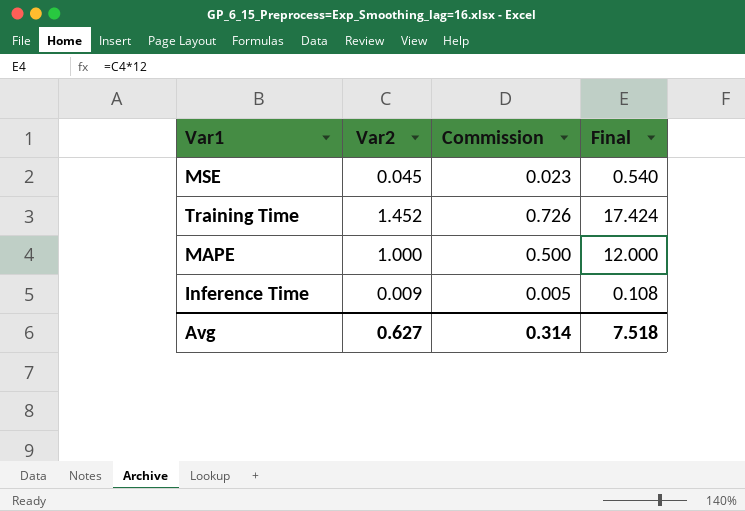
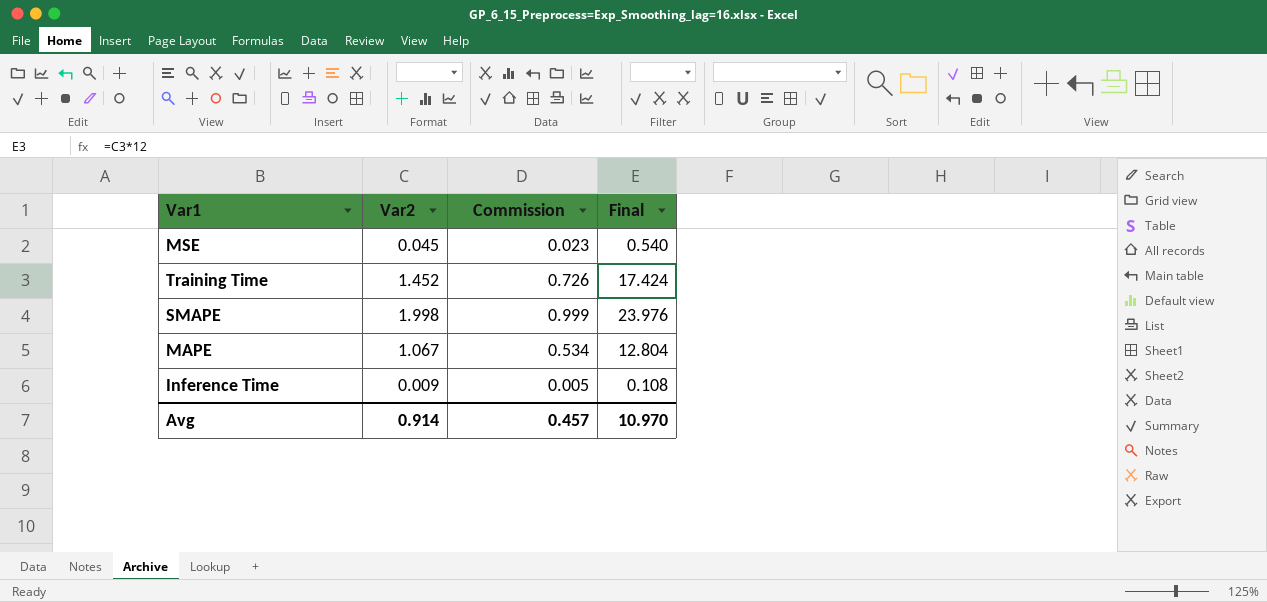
row SMAPE: none -> 1.998 | 0.999 | 23.976
MAPE | Var2: 1.000 -> 1.067
MAPE | Commission: 0.500 -> 0.534
MAPE | Final: 12.000 -> 12.804
Avg | Var2: 0.627 -> 0.914
Avg | Commission: 0.314 -> 0.457
Avg | Final: 7.518 -> 10.970

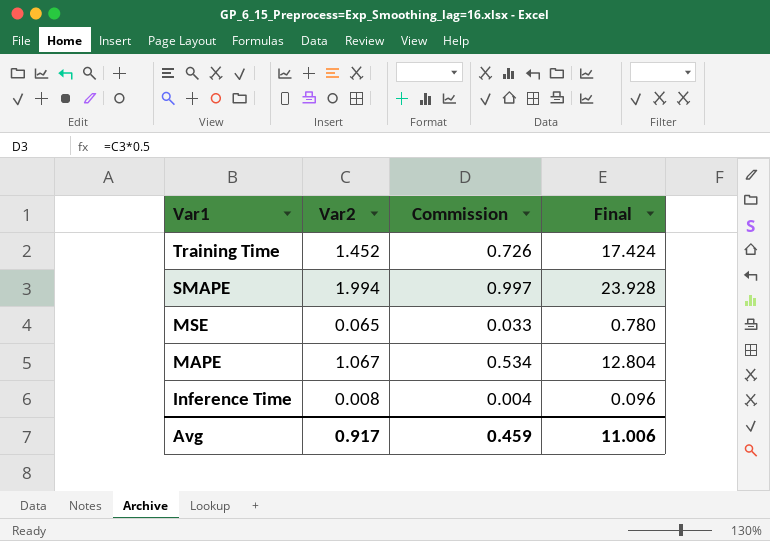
row order: none -> Var1 descending
SMAPE | Var2: 1.998 -> 1.994
SMAPE | Commission: 0.999 -> 0.997
SMAPE | Final: 23.976 -> 23.928
MSE | Var2: 0.045 -> 0.065
MSE | Commission: 0.023 -> 0.033
MSE | Final: 0.540 -> 0.780
Inference Time | Var2: 0.009 -> 0.008
Inference Time | Commission: 0.005 -> 0.004
Inference Time | Final: 0.108 -> 0.096
Avg | Var2: 0.914 -> 0.917
Avg | Commission: 0.457 -> 0.459
Avg | Final: 10.970 -> 11.006

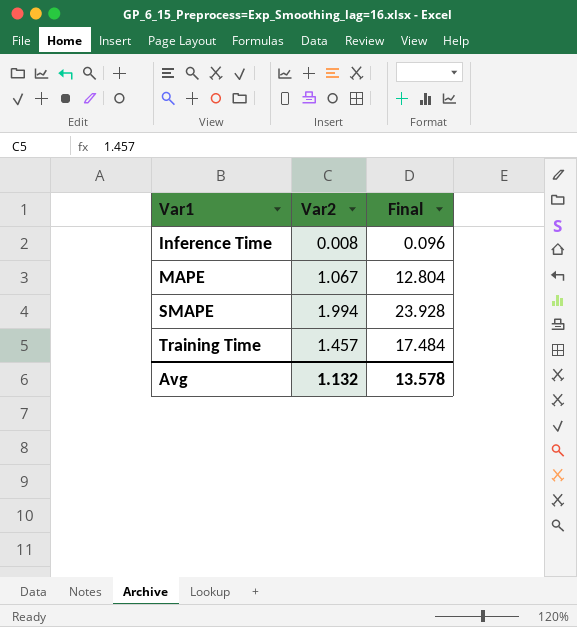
row order: Var1 descending -> Var1 ascending
column Commission | formula: [Var2] * 0.5 -> none
row MSE: 0.065 | 0.033 | 0.780 -> none
Training Time | Var2: 1.452 -> 1.457
Training Time | Final: 17.424 -> 17.484
Avg | Var2: 0.917 -> 1.132
Avg | Final: 11.006 -> 13.578

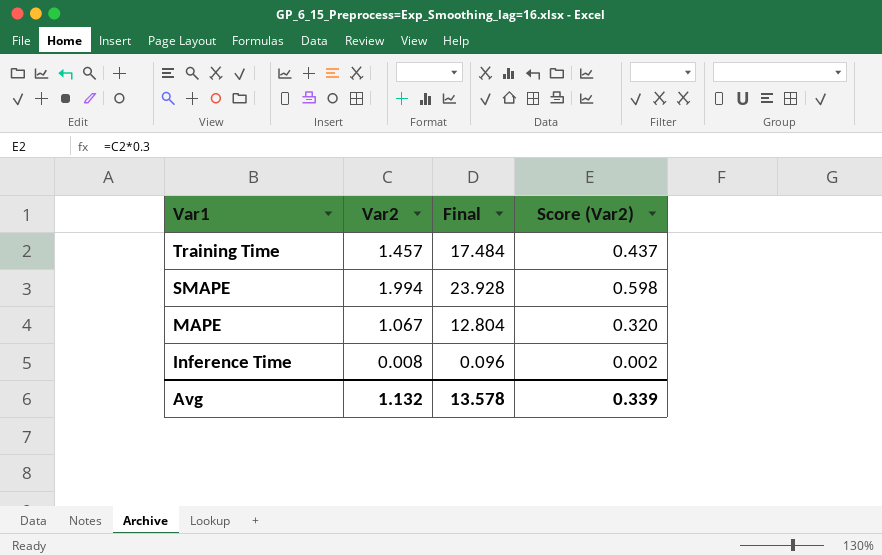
row order: Var1 ascending -> Var1 descending
column Score (Var2) | formula: none -> [Var2] * 0.3

